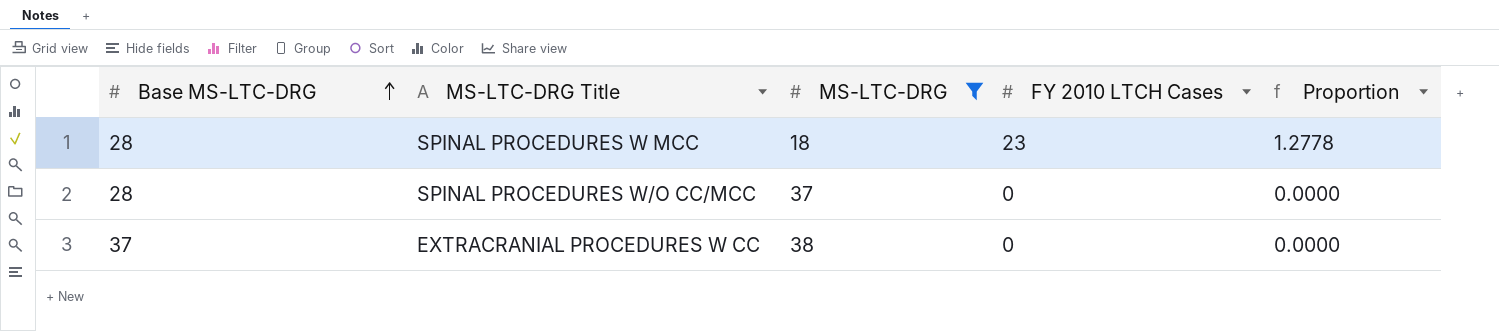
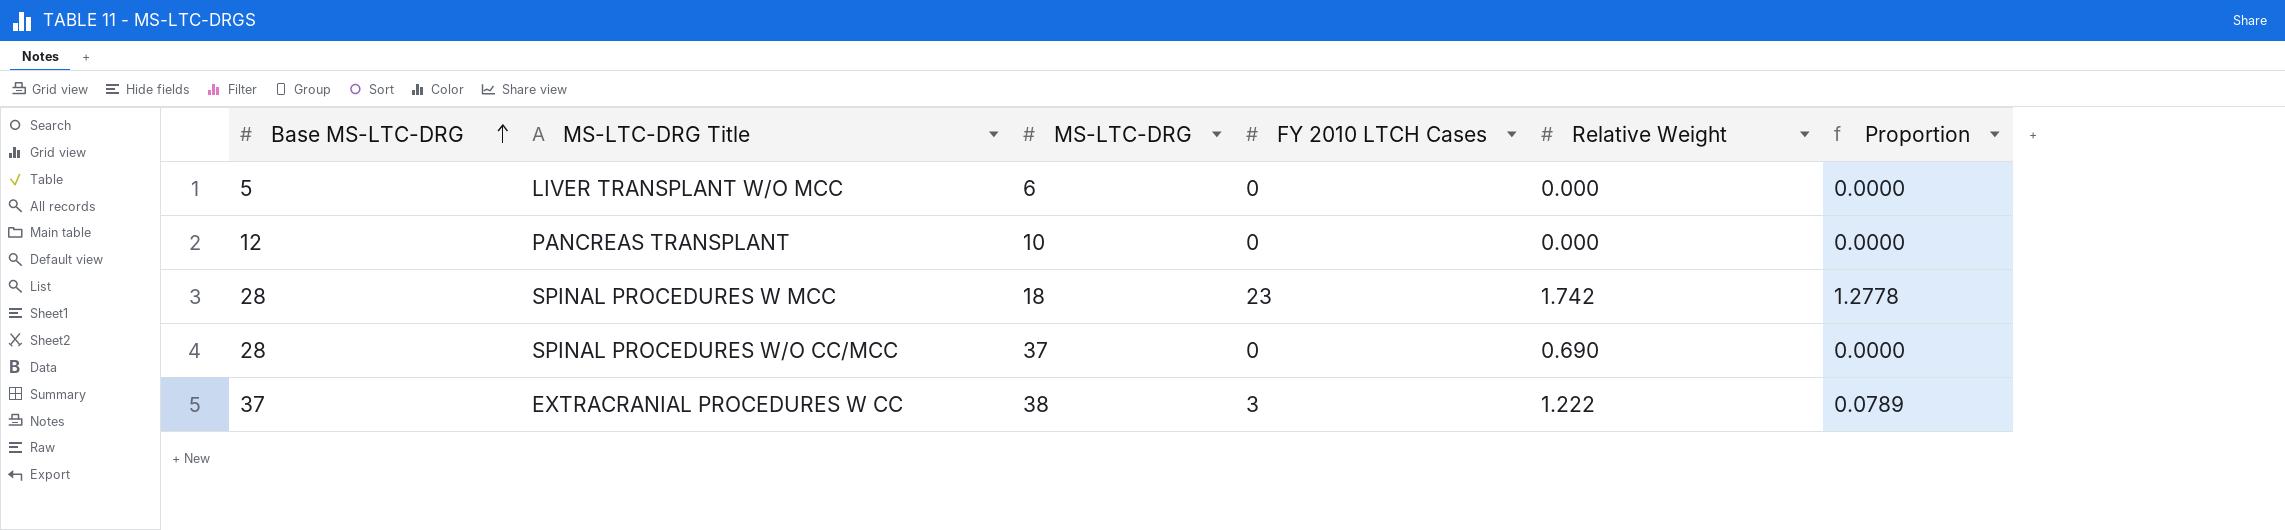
filter: MS-LTC-DRG >= 18 -> none
column Relative Weight | position: none -> 5
EXTRACRANIAL PROCEDURES W CC | FY 2010 LTCH Cases: 0 -> 3
EXTRACRANIAL PROCEDURES W CC | Proportion: 0.0000 -> 0.0789

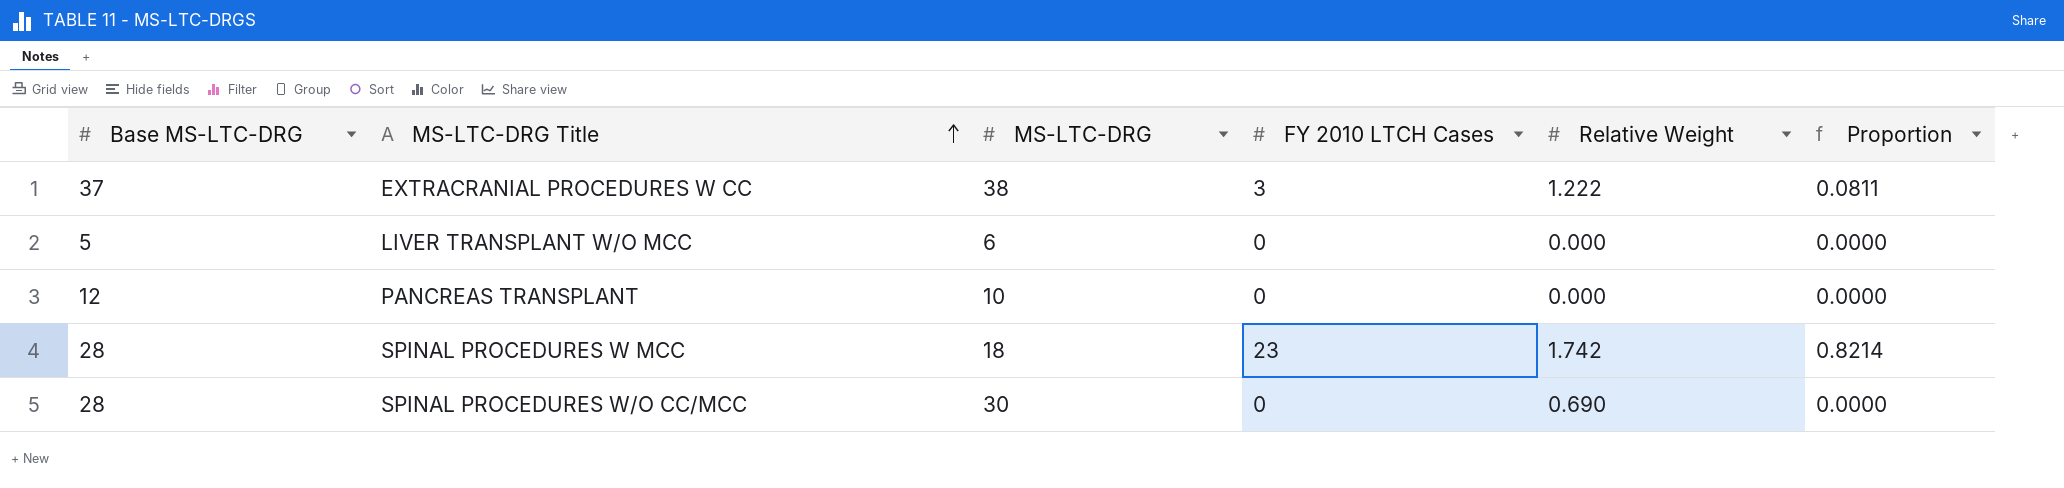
row order: Base MS-LTC-DRG ascending -> MS-LTC-DRG Title ascending
column Proportion | formula: [FY 2010 LTCH Cases] / [MS-LTC-DRG] -> [FY 2010 LTCH Cases] / [Base MS-LTC-DRG]
SPINAL PROCEDURES W/O CC/MCC | MS-LTC-DRG: 37 -> 30

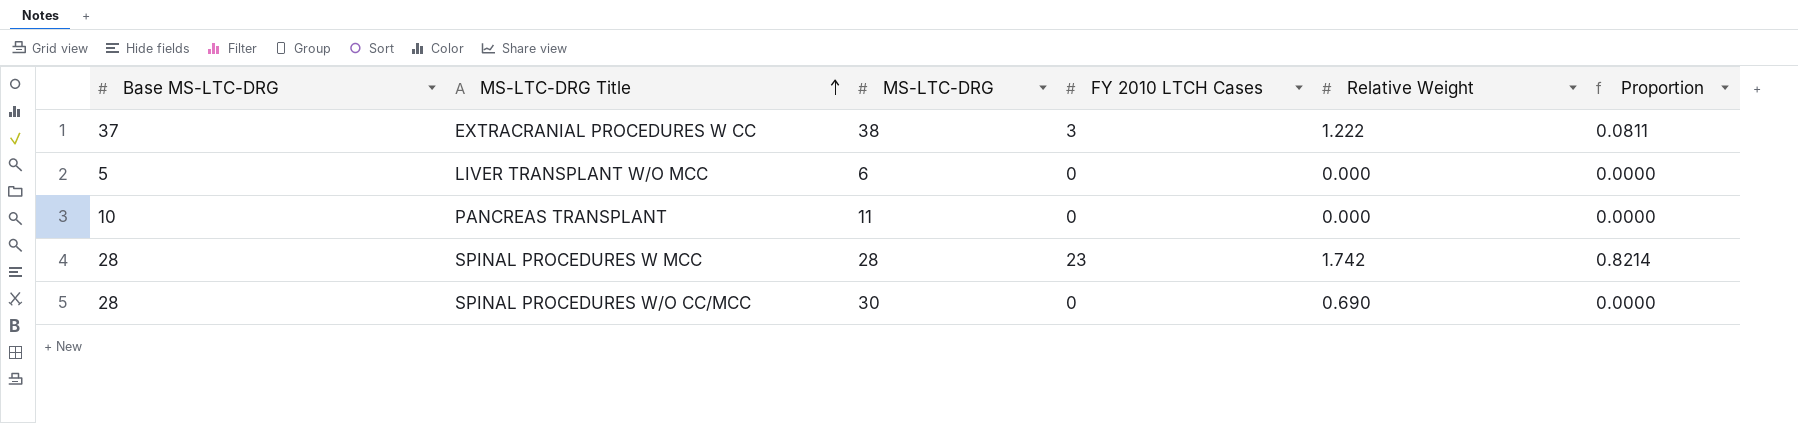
PANCREAS TRANSPLANT | Base MS-LTC-DRG: 12 -> 10
PANCREAS TRANSPLANT | MS-LTC-DRG: 10 -> 11
SPINAL PROCEDURES W MCC | MS-LTC-DRG: 18 -> 28

